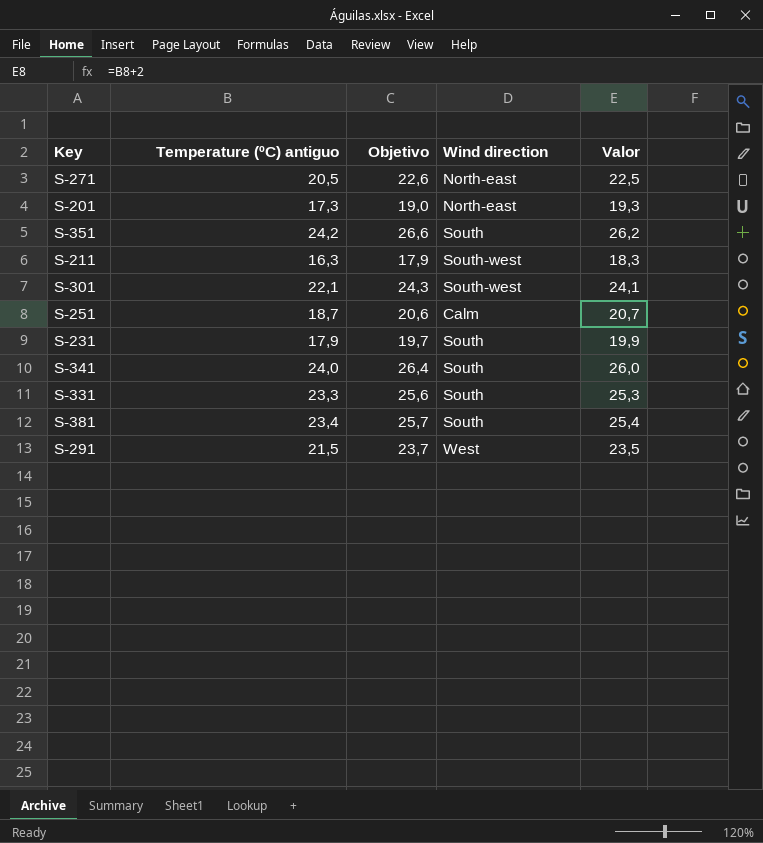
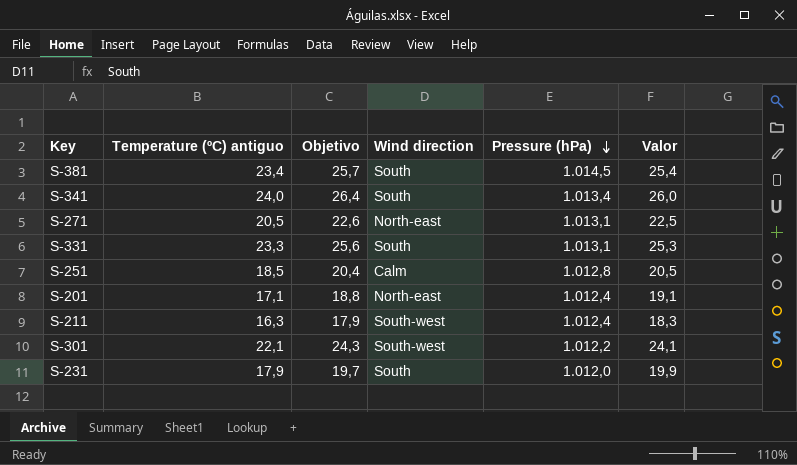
row order: none -> Pressure (hPa) descending
column Pressure (hPa) | position: none -> 5
row S-351: 24,2 | 26,6 | South | 26,2 -> none
row S-291: 21,5 | 23,7 | West | 23,5 -> none
S-251 | Temperature (ºC) antiguo: 18,7 -> 18,5
S-251 | Objetivo: 20,6 -> 20,4
S-251 | Valor: 20,7 -> 20,5
S-201 | Temperature (ºC) antiguo: 17,3 -> 17,1
S-201 | Objetivo: 19,0 -> 18,8
S-201 | Valor: 19,3 -> 19,1

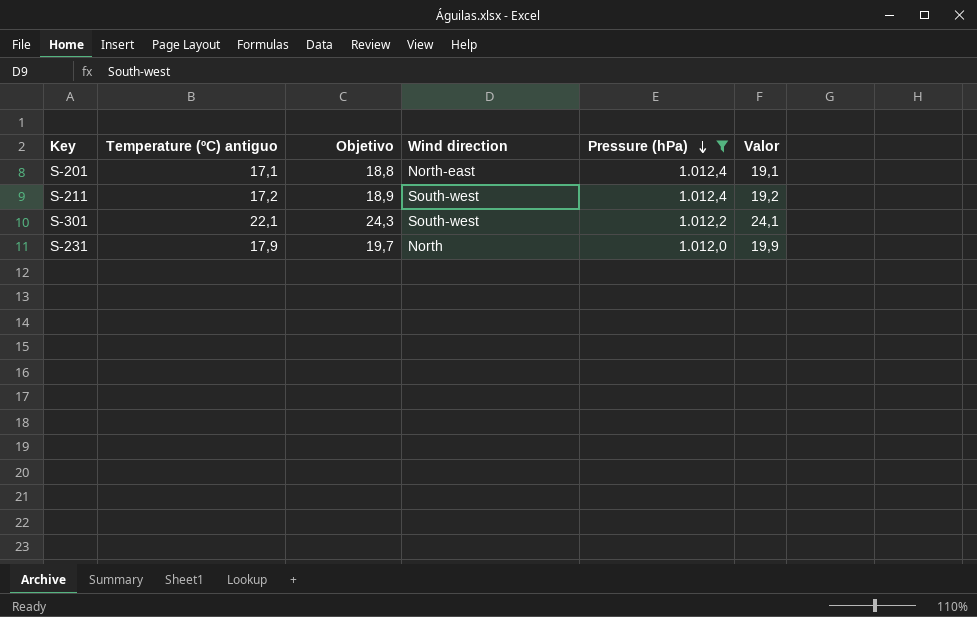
filter: none -> Pressure (hPa) <= 1.012,4
S-211 | Temperature (ºC) antiguo: 16,3 -> 17,2
S-211 | Objetivo: 17,9 -> 18,9
S-211 | Valor: 18,3 -> 19,2
S-231 | Wind direction: South -> North

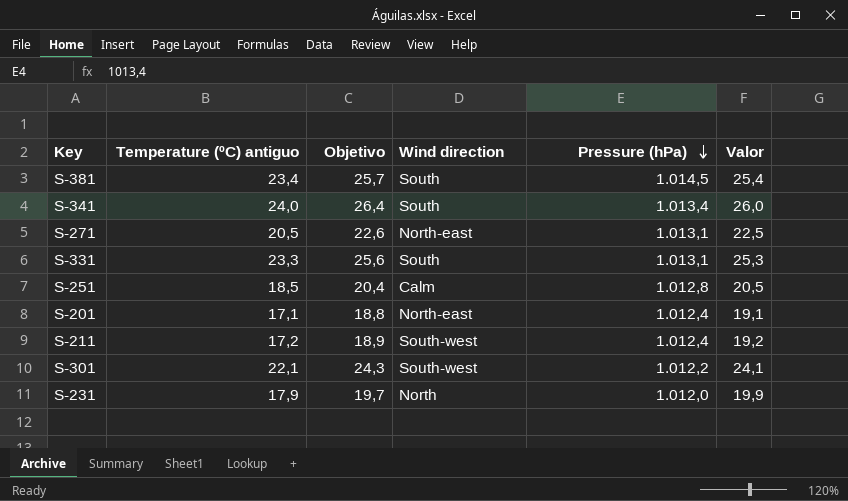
filter: Pressure (hPa) <= 1.012,4 -> none

